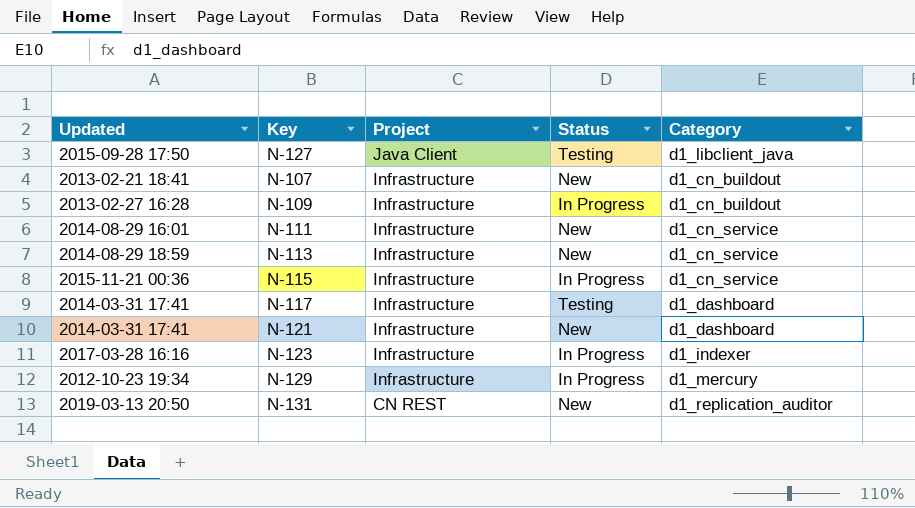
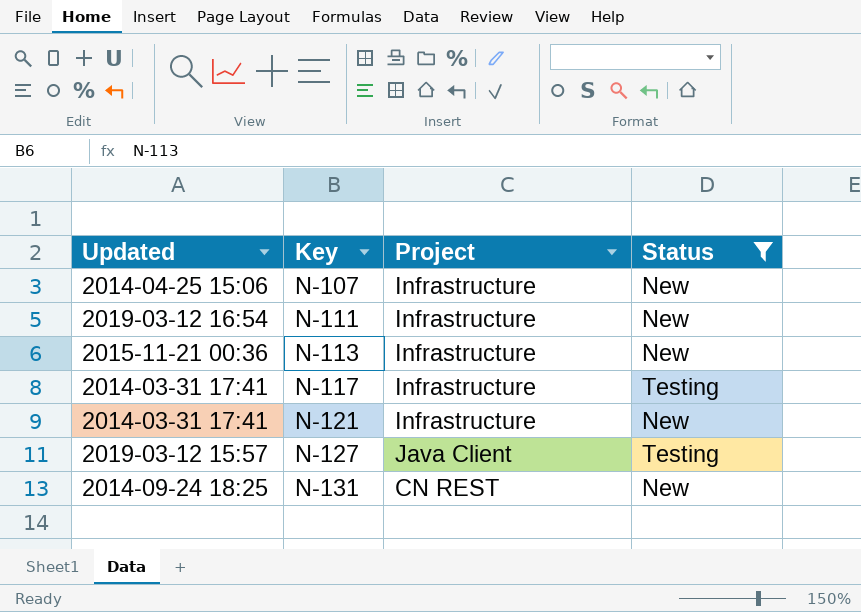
filter: none -> Status != In Progress
row order: Project descending -> Key ascending
column Category | position: 5 -> none
N-107 | Updated: 2013-02-21 18:41 -> 2014-04-25 15:06
N-111 | Updated: 2014-08-29 16:01 -> 2019-03-12 16:54
N-113 | Updated: 2014-08-29 18:59 -> 2015-11-21 00:36
N-127 | Updated: 2015-09-28 17:50 -> 2019-03-12 15:57
N-131 | Updated: 2019-03-13 20:50 -> 2014-09-24 18:25

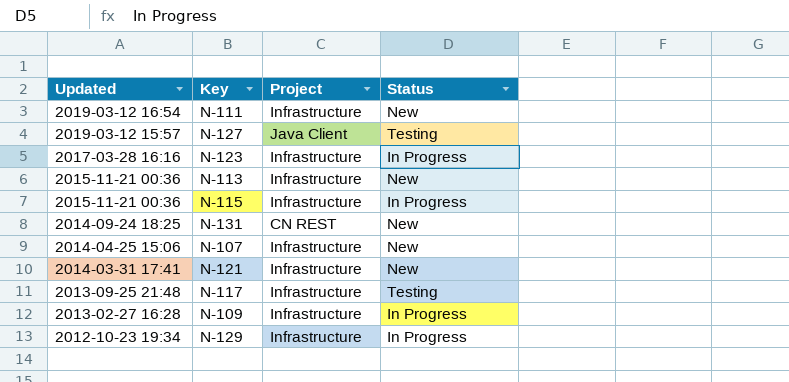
filter: Status != In Progress -> none
row order: Key ascending -> Updated descending
N-117 | Updated: 2014-03-31 17:41 -> 2013-09-25 21:48

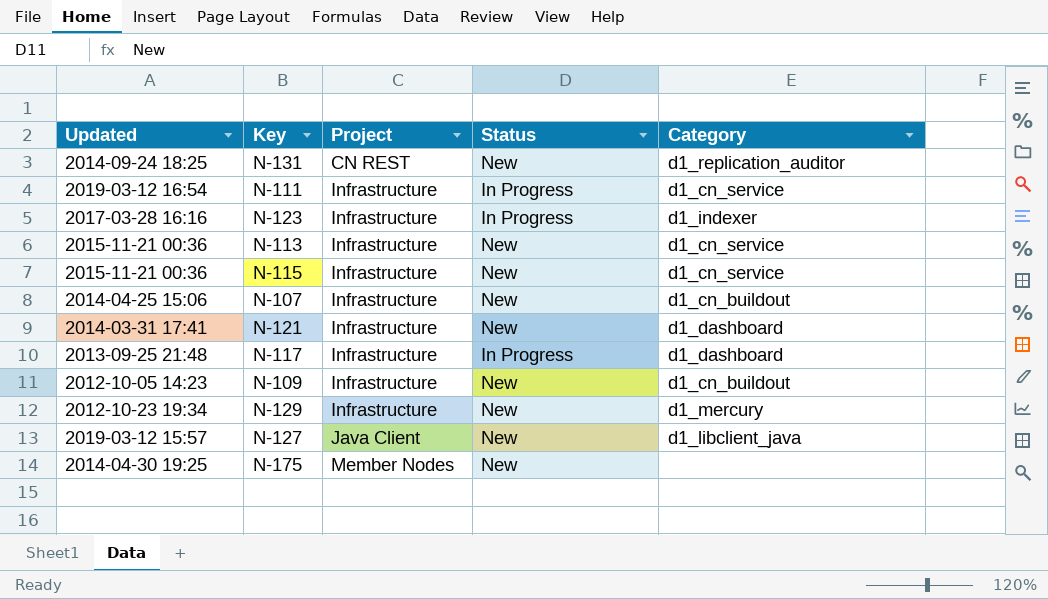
row order: Updated descending -> Project ascending
column Category | position: none -> 5
N-111 | Status: New -> In Progress
N-115 | Status: In Progress -> New
N-117 | Status: Testing -> In Progress
N-109 | Updated: 2013-02-27 16:28 -> 2012-10-05 14:23
N-109 | Status: In Progress -> New
N-129 | Status: In Progress -> New
N-127 | Status: Testing -> New
row N-175: none -> 2014-04-30 19:25 | Member Nodes | New | none

